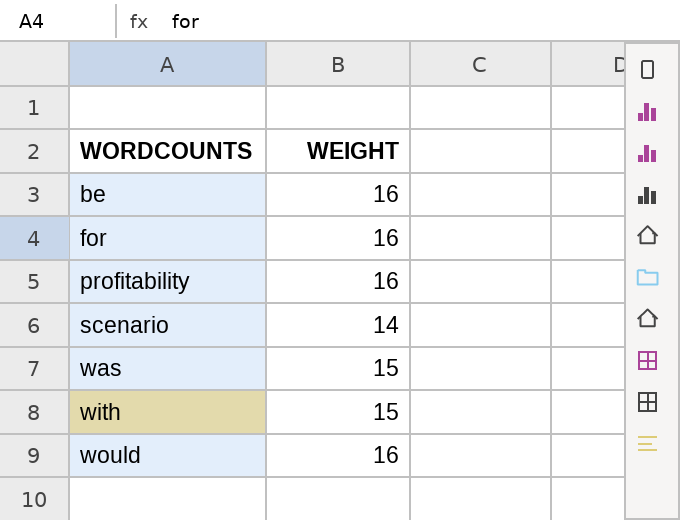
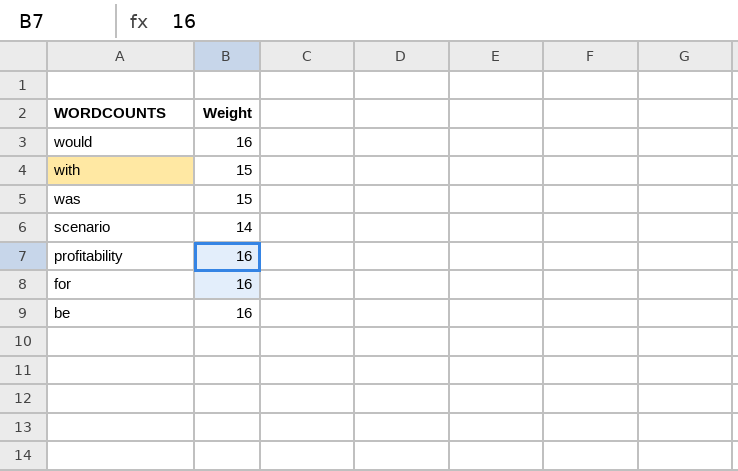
row order: WORDCOUNTS ascending -> WORDCOUNTS descending
column name: WEIGHT -> Weight

